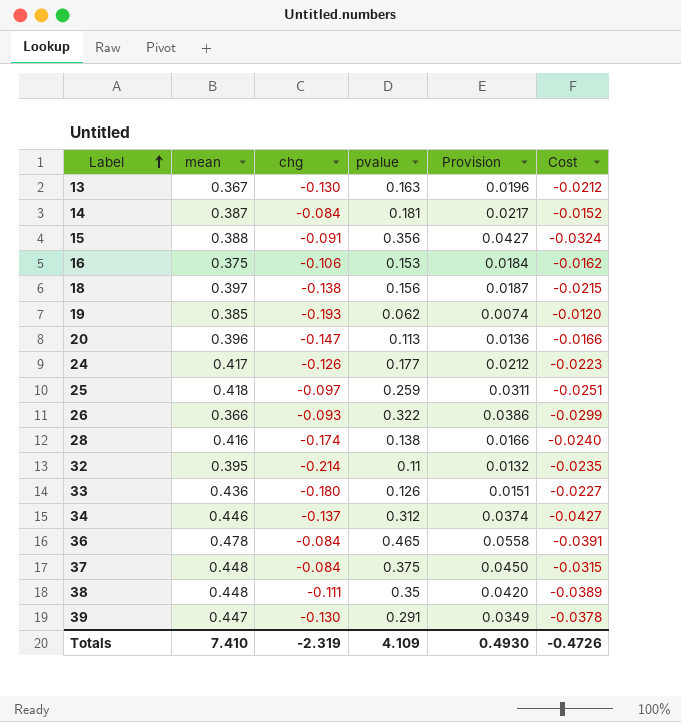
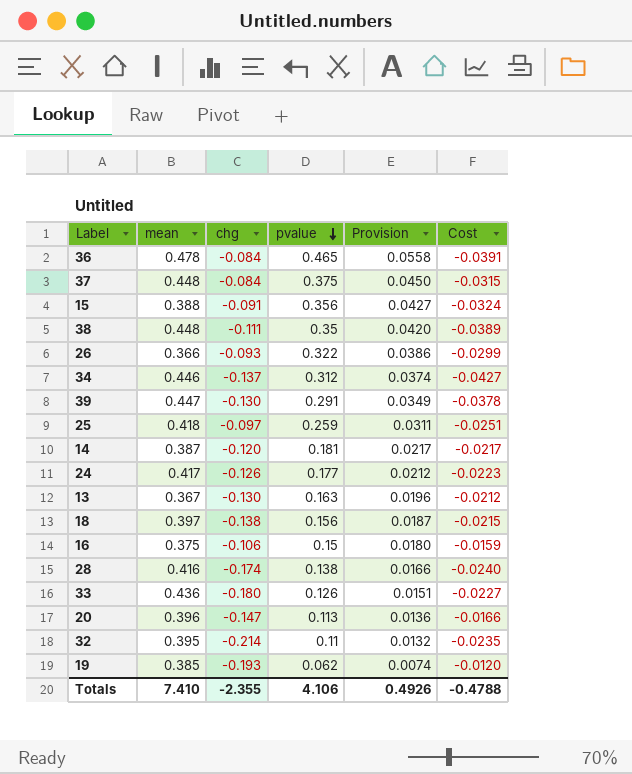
row order: Label ascending -> pvalue descending
14 | chg: -0.084 -> -0.120
14 | Cost: -0.0152 -> -0.0217
16 | pvalue: 0.153 -> 0.15
16 | Provision: 0.0184 -> 0.0180
16 | Cost: -0.0162 -> -0.0159
Totals | chg: -2.319 -> -2.355
Totals | pvalue: 4.109 -> 4.106
Totals | Provision: 0.4930 -> 0.4926
Totals | Cost: -0.4726 -> -0.4788

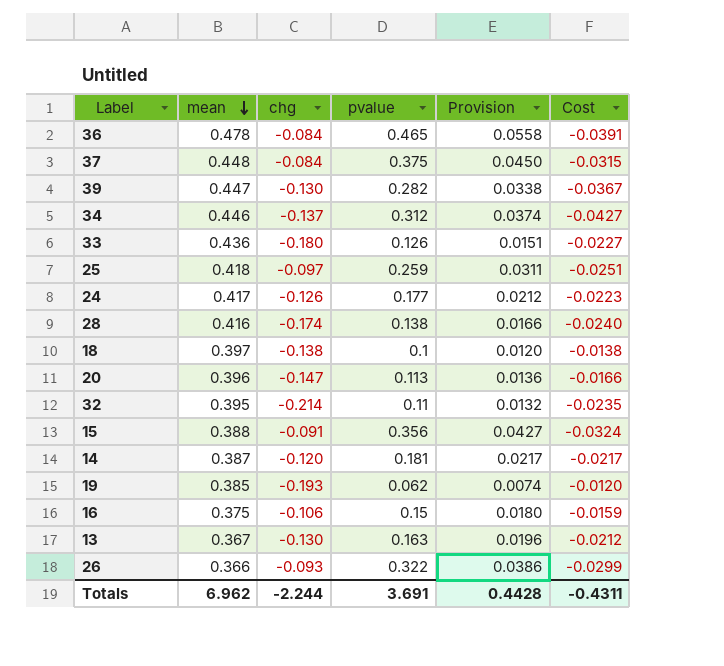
row order: pvalue descending -> mean descending
row 38: 0.448 | -0.111 | 0.35 | 0.0420 | -0.0389 -> none
39 | pvalue: 0.291 -> 0.282
39 | Provision: 0.0349 -> 0.0338
39 | Cost: -0.0378 -> -0.0367
18 | pvalue: 0.156 -> 0.1
18 | Provision: 0.0187 -> 0.0120
18 | Cost: -0.0215 -> -0.0138
Totals | mean: 7.410 -> 6.962
Totals | chg: -2.355 -> -2.244
Totals | pvalue: 4.106 -> 3.691
Totals | Provision: 0.4926 -> 0.4428
Totals | Cost: -0.4788 -> -0.4311

